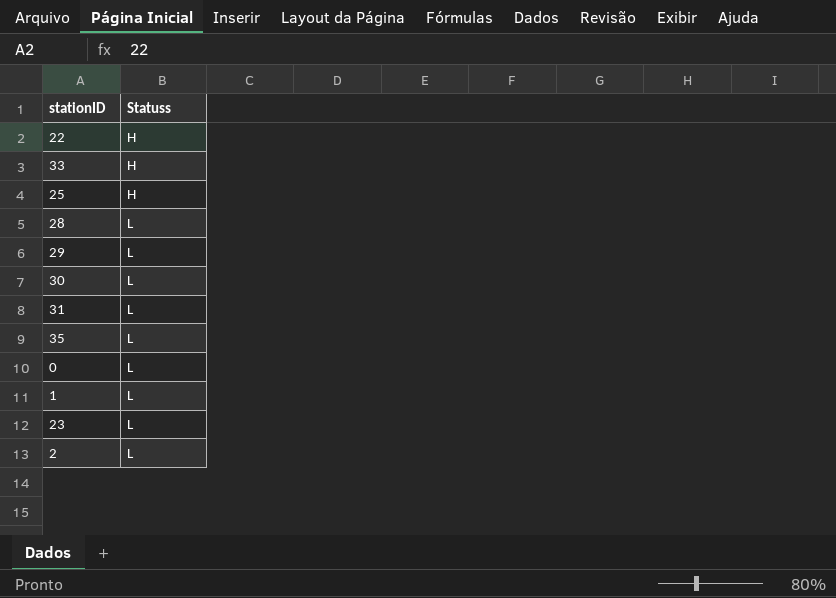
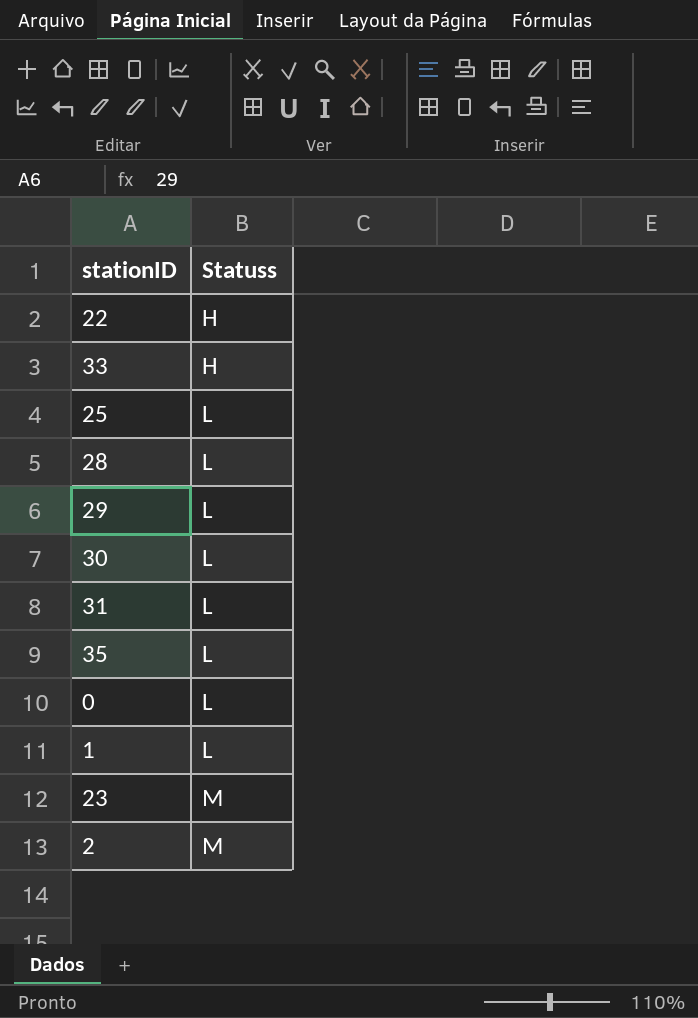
25 | Statuss: H -> L
23 | Statuss: L -> M
2 | Statuss: L -> M

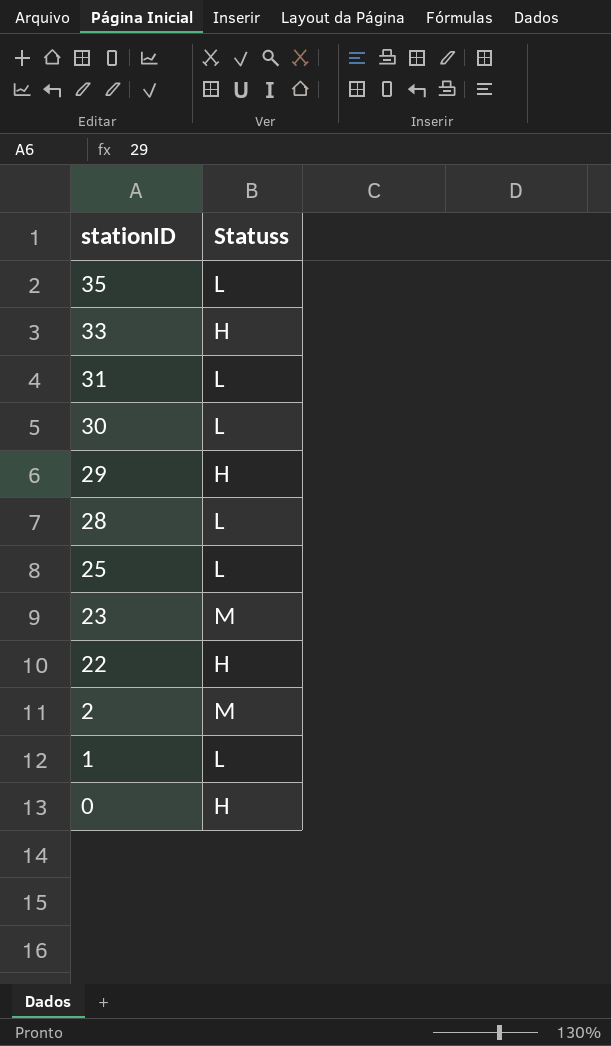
row order: Statuss ascending -> stationID descending
29 | Statuss: L -> H
0 | Statuss: L -> H

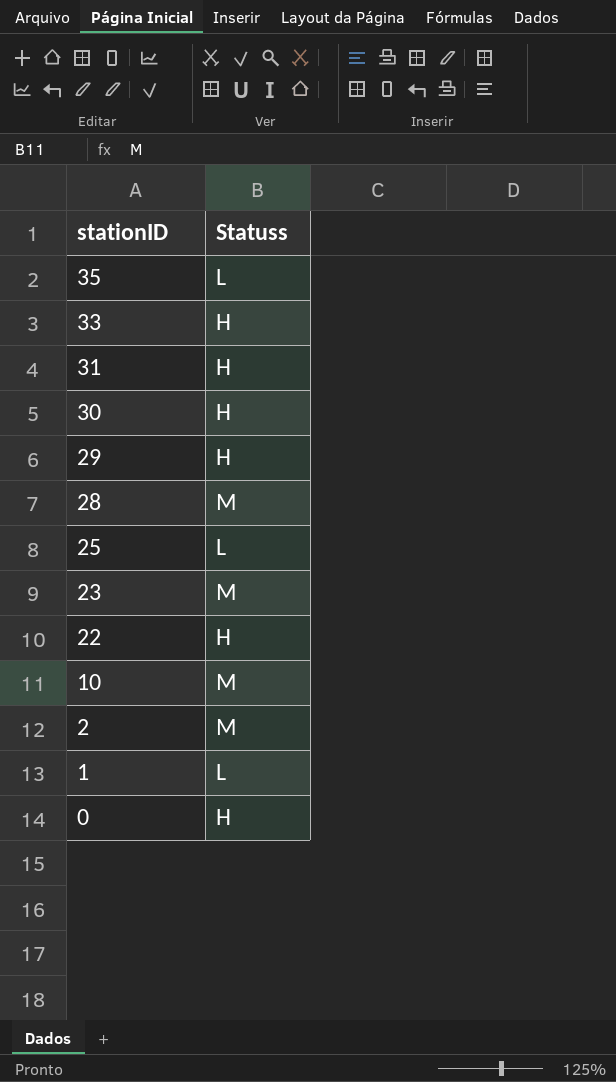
31 | Statuss: L -> H
30 | Statuss: L -> H
28 | Statuss: L -> M
row 10: none -> M

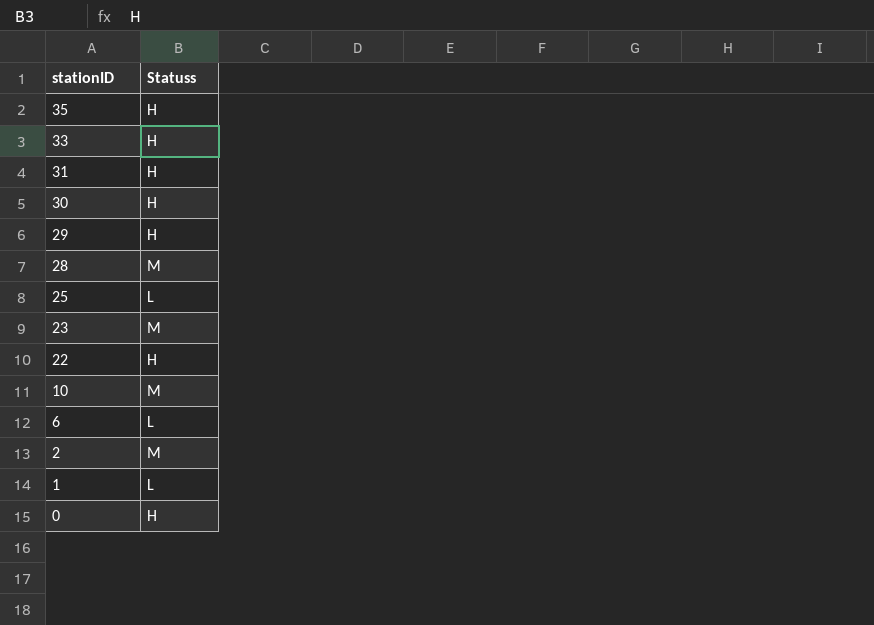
35 | Statuss: L -> H
row 6: none -> L

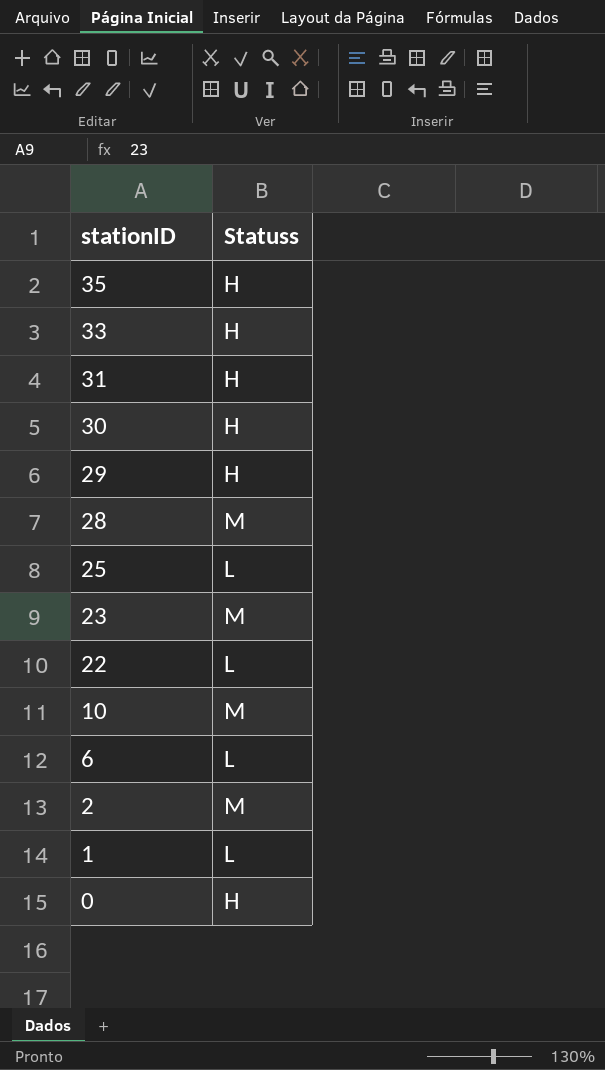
22 | Statuss: H -> L

